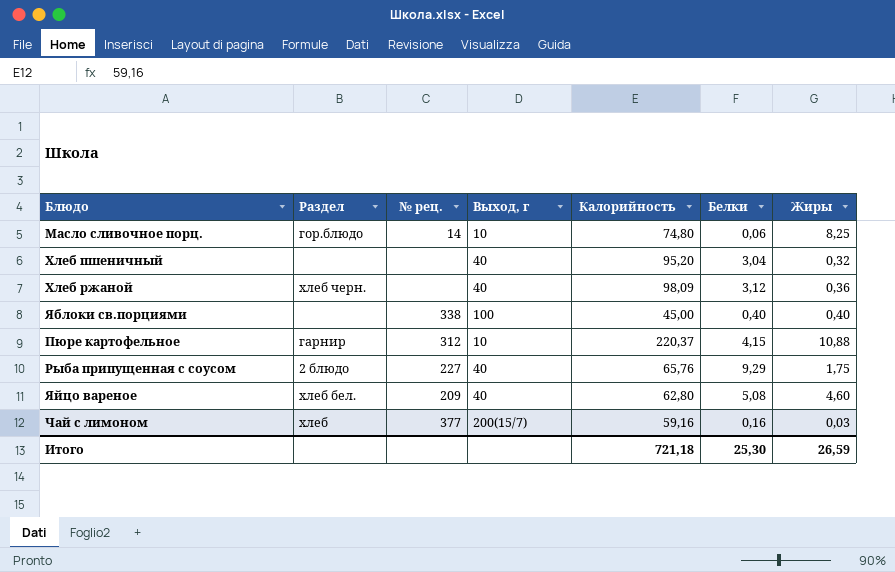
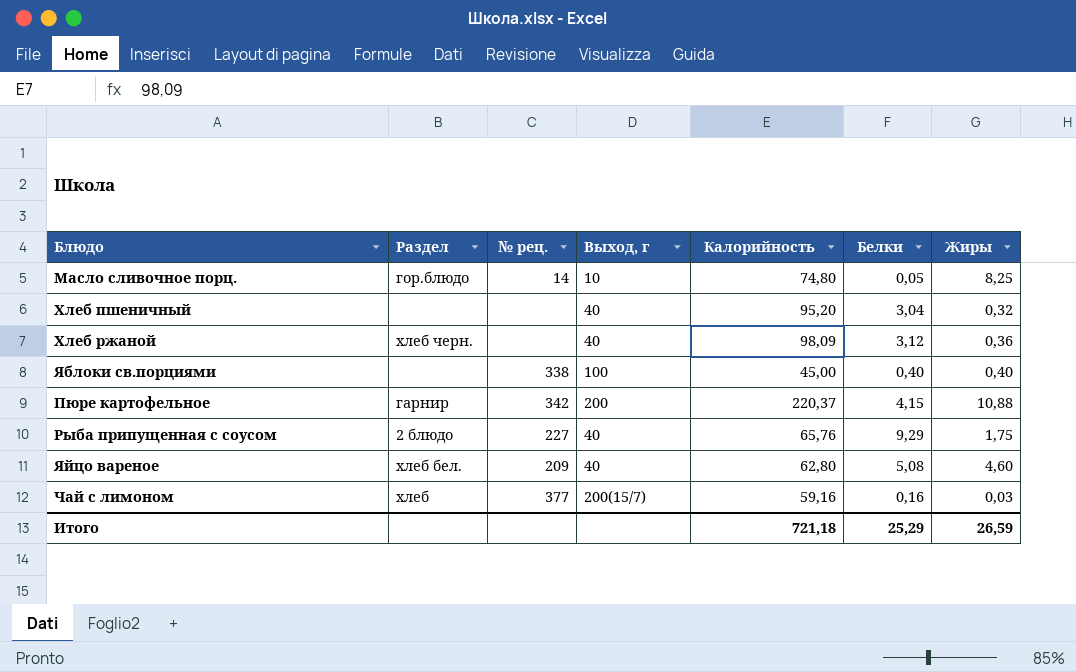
Масло сливочное порц. | Белки: 0,06 -> 0,05
Пюре картофельное | № рец.: 312 -> 342
Пюре картофельное | Выход, г: 10 -> 200
Итого | Белки: 25,30 -> 25,29

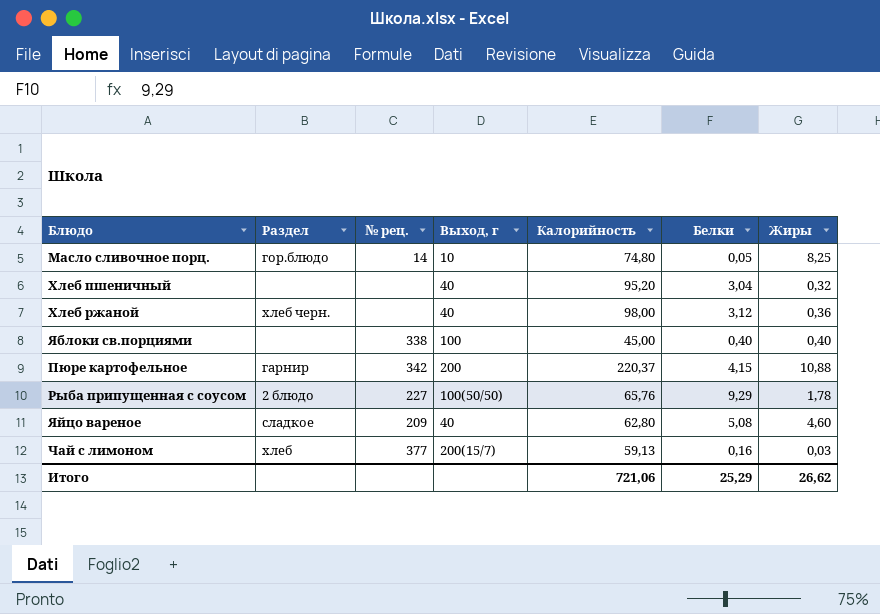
Хлеб ржаной | Калорийность: 98,09 -> 98,00
Рыба припущенная с соусом | Выход, г: 40 -> 100(50/50)
Рыба припущенная с соусом | Жиры: 1,75 -> 1,78
Яйцо вареное | Раздел: хлеб бел. -> сладкое
Чай с лимоном | Калорийность: 59,16 -> 59,13
Итого | Калорийность: 721,18 -> 721,06
Итого | Жиры: 26,59 -> 26,62

